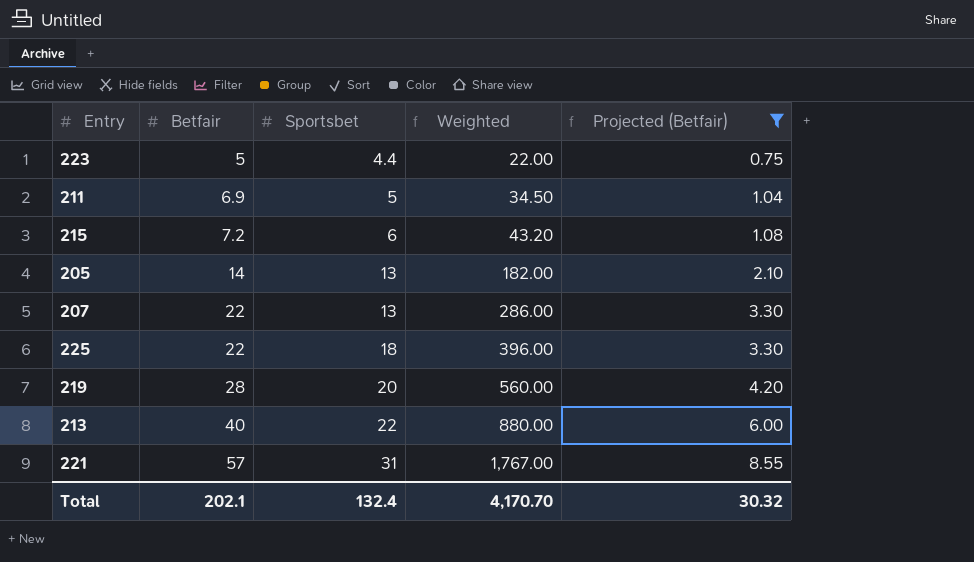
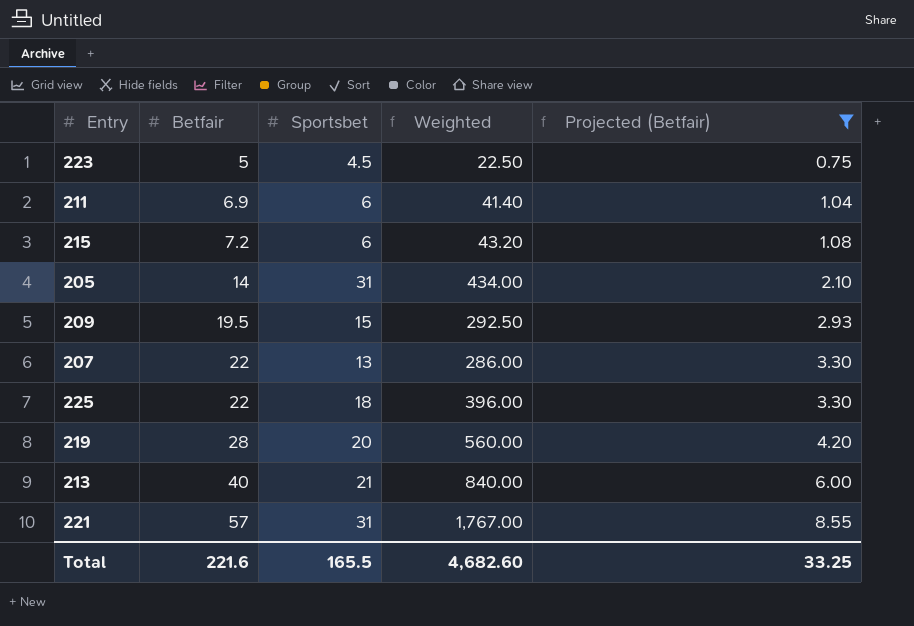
223 | Sportsbet: 4.4 -> 4.5
223 | Weighted: 22.00 -> 22.50
211 | Sportsbet: 5 -> 6
211 | Weighted: 34.50 -> 41.40
205 | Sportsbet: 13 -> 31
205 | Weighted: 182.00 -> 434.00
row 209: none -> 19.5 | 15 | 292.50 | 2.93
213 | Sportsbet: 22 -> 21
213 | Weighted: 880.00 -> 840.00
Total | Betfair: 202.1 -> 221.6
Total | Sportsbet: 132.4 -> 165.5
Total | Weighted: 4,170.70 -> 4,682.60
Total | Projected (Betfair): 30.32 -> 33.25

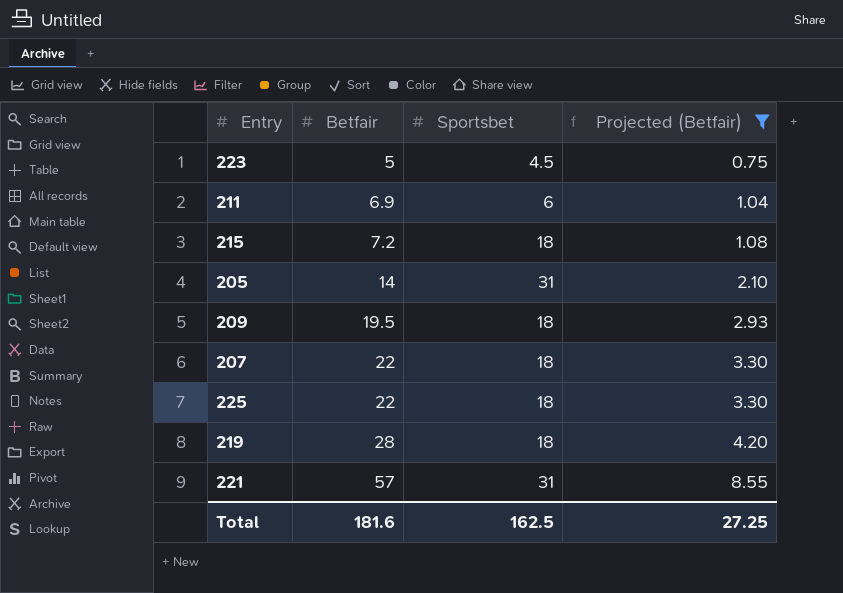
column Weighted | formula: [Betfair] * [Sportsbet] -> none
row 213: 40 | 21 | 840.00 | 6.00 -> none
215 | Sportsbet: 6 -> 18
209 | Sportsbet: 15 -> 18
207 | Sportsbet: 13 -> 18
219 | Sportsbet: 20 -> 18
Total | Betfair: 221.6 -> 181.6
Total | Sportsbet: 165.5 -> 162.5
Total | Projected (Betfair): 33.25 -> 27.25

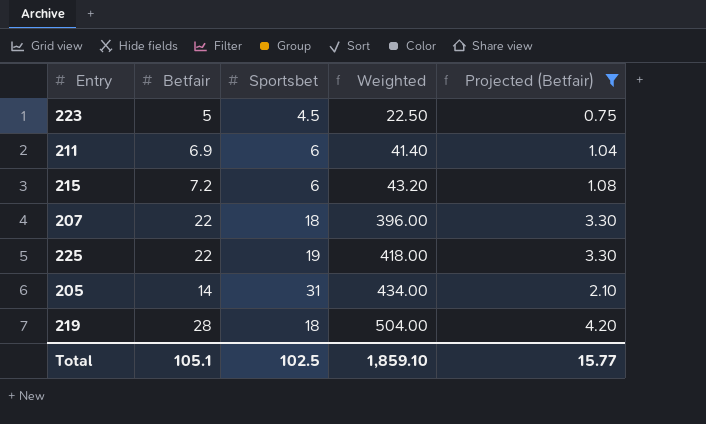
row order: Betfair ascending -> Weighted ascending
column Weighted | formula: none -> [Betfair] * [Sportsbet]
row 209: 19.5 | 18 | 2.93 -> none
row 221: 57 | 31 | 8.55 -> none
215 | Sportsbet: 18 -> 6
225 | Sportsbet: 18 -> 19
Total | Betfair: 181.6 -> 105.1
Total | Sportsbet: 162.5 -> 102.5
Total | Projected (Betfair): 27.25 -> 15.77

